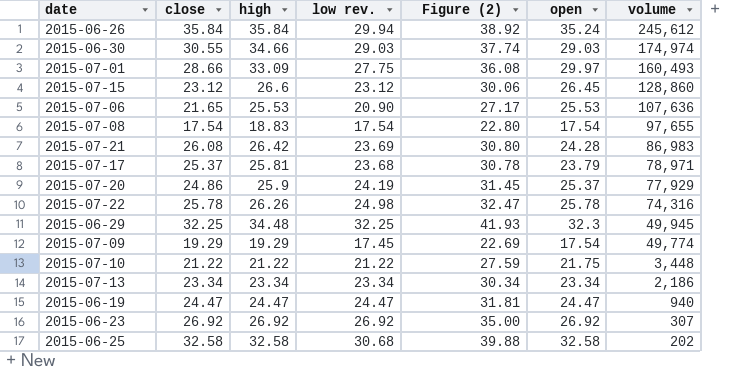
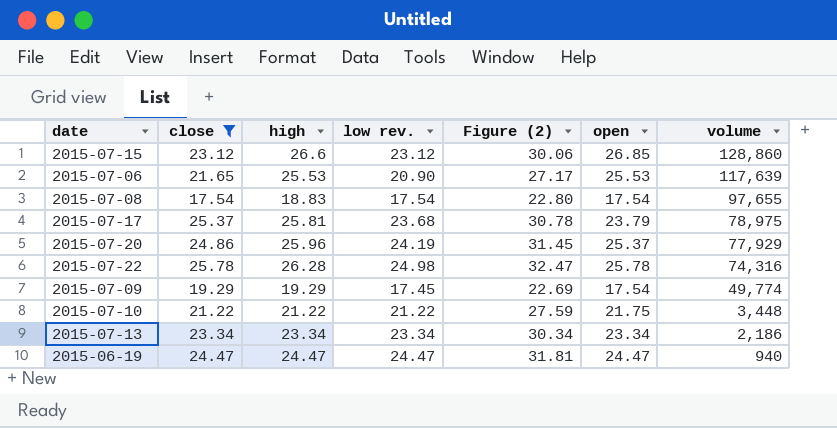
filter: none -> close <= 25.78
2015-07-15 | open: 26.45 -> 26.85
2015-07-06 | volume: 107,636 -> 117,639
2015-07-17 | volume: 78,971 -> 78,975
2015-07-20 | high: 25.9 -> 25.96
2015-07-22 | high: 26.26 -> 26.28

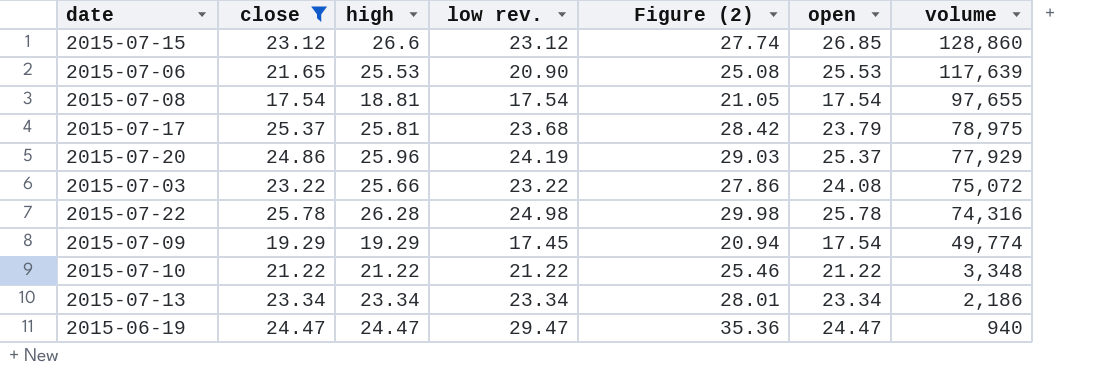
column Figure (2) | formula: [low rev.] * 1.3 -> [low rev.] * 1.2
2015-07-08 | high: 18.83 -> 18.81
row 2015-07-03: none -> 23.22 | 25.66 | 23.22 | 27.86 | 24.08 | 75,072
2015-07-10 | open: 21.75 -> 21.22
2015-07-10 | volume: 3,448 -> 3,348
2015-06-19 | low rev.: 24.47 -> 29.47

